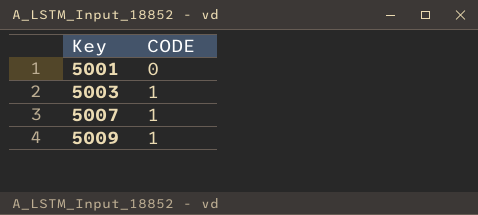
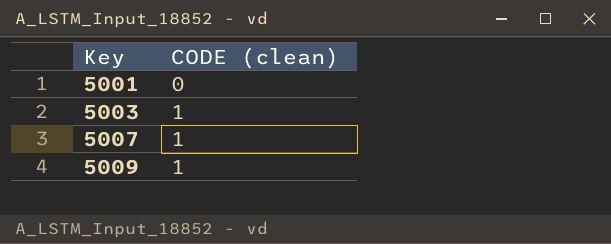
column name: CODE -> CODE (clean)

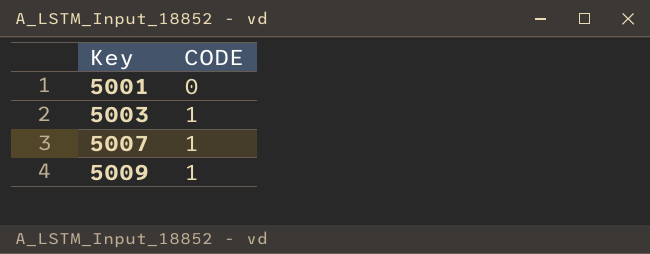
column name: CODE (clean) -> CODE

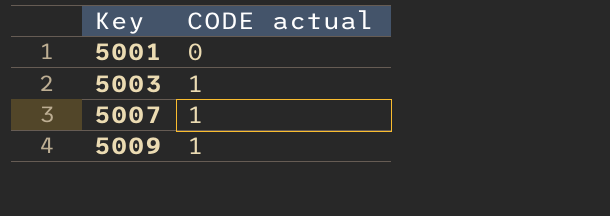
column name: CODE -> CODE actual

